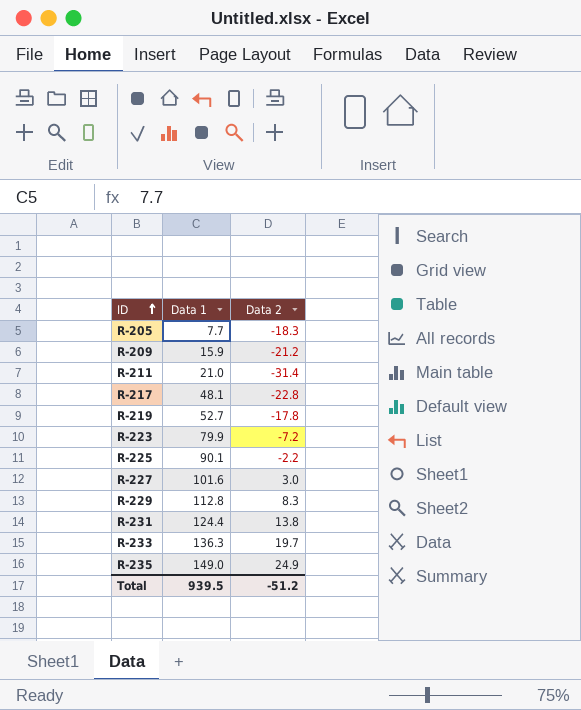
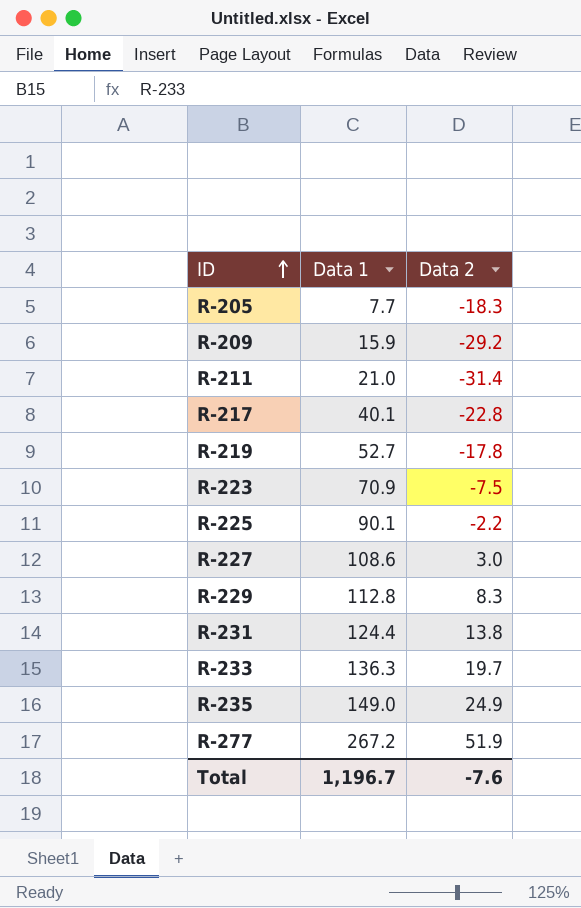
R-209 | Data 2: -21.2 -> -29.2
R-217 | Data 1: 48.1 -> 40.1
R-223 | Data 1: 79.9 -> 70.9
R-223 | Data 2: -7.2 -> -7.5
R-227 | Data 1: 101.6 -> 108.6
row R-277: none -> 267.2 | 51.9
Total | Data 1: 939.5 -> 1,196.7
Total | Data 2: -51.2 -> -7.6

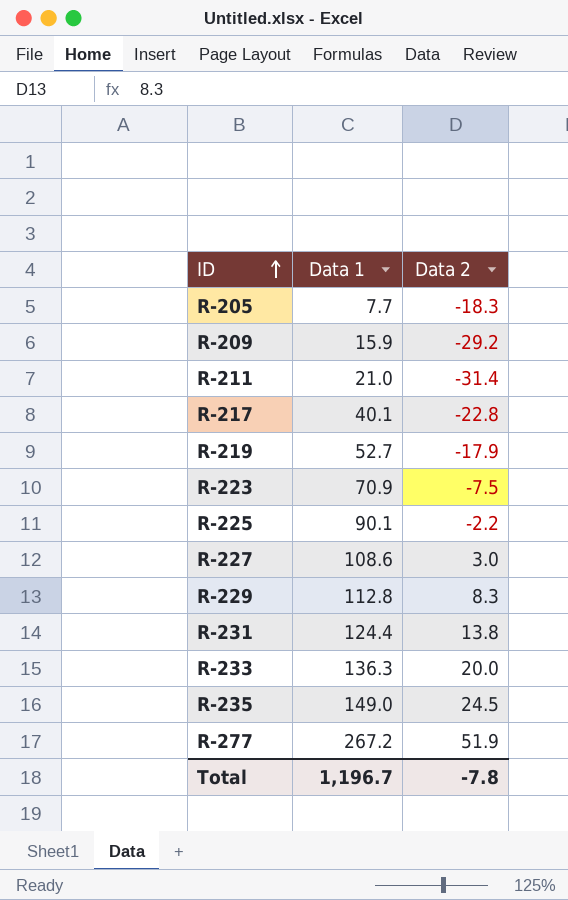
R-219 | Data 2: -17.8 -> -17.9
R-233 | Data 2: 19.7 -> 20.0
R-235 | Data 2: 24.9 -> 24.5
Total | Data 2: -7.6 -> -7.8

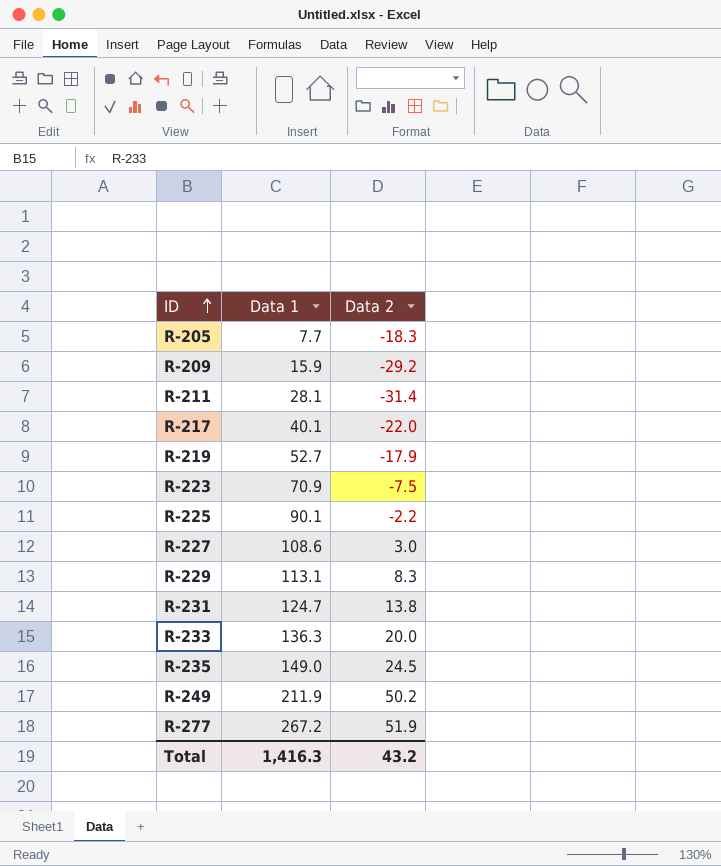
R-211 | Data 1: 21.0 -> 28.1
R-217 | Data 2: -22.8 -> -22.0
R-229 | Data 1: 112.8 -> 113.1
R-231 | Data 1: 124.4 -> 124.7
row R-249: none -> 211.9 | 50.2
Total | Data 1: 1,196.7 -> 1,416.3
Total | Data 2: -7.8 -> 43.2

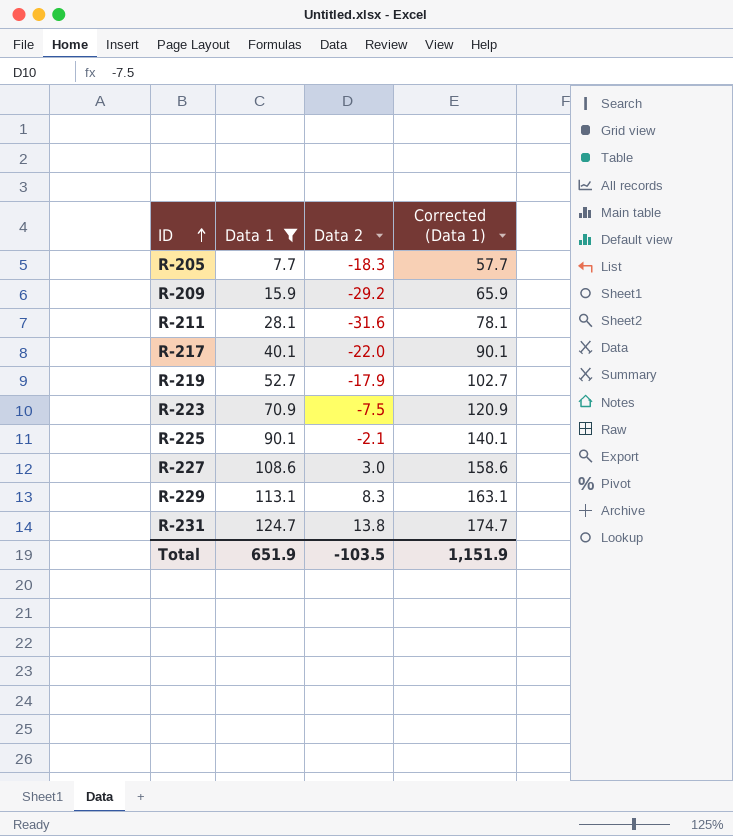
filter: none -> Data 1 <= 124.7
column Corrected (Data 1) | formula: none -> [Data 1] + 50
R-211 | Data 2: -31.4 -> -31.6
R-225 | Data 2: -2.2 -> -2.1
Total | Data 1: 1,416.3 -> 651.9
Total | Data 2: 43.2 -> -103.5

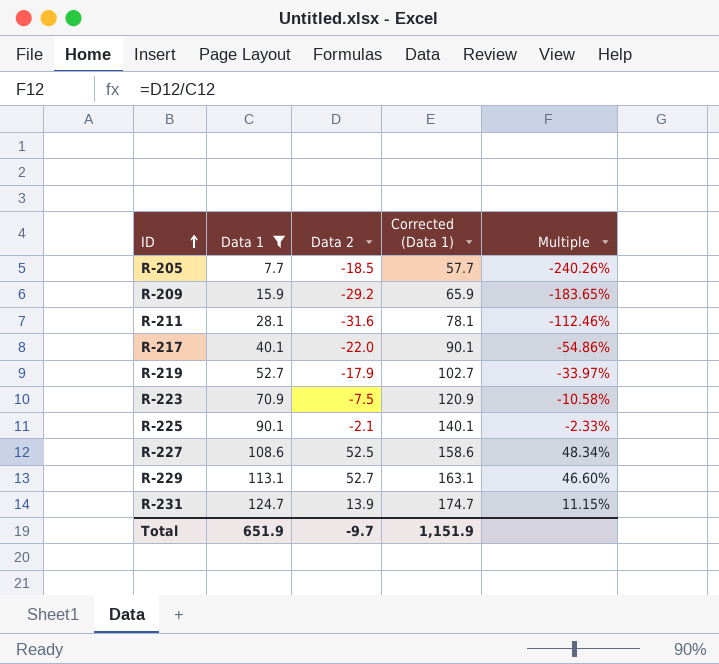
column Multiple | formula: none -> [Data 2] / [Data 1]
R-205 | Data 2: -18.3 -> -18.5
R-227 | Data 2: 3.0 -> 52.5
R-229 | Data 2: 8.3 -> 52.7
R-231 | Data 2: 13.8 -> 13.9
Total | Data 2: -103.5 -> -9.7

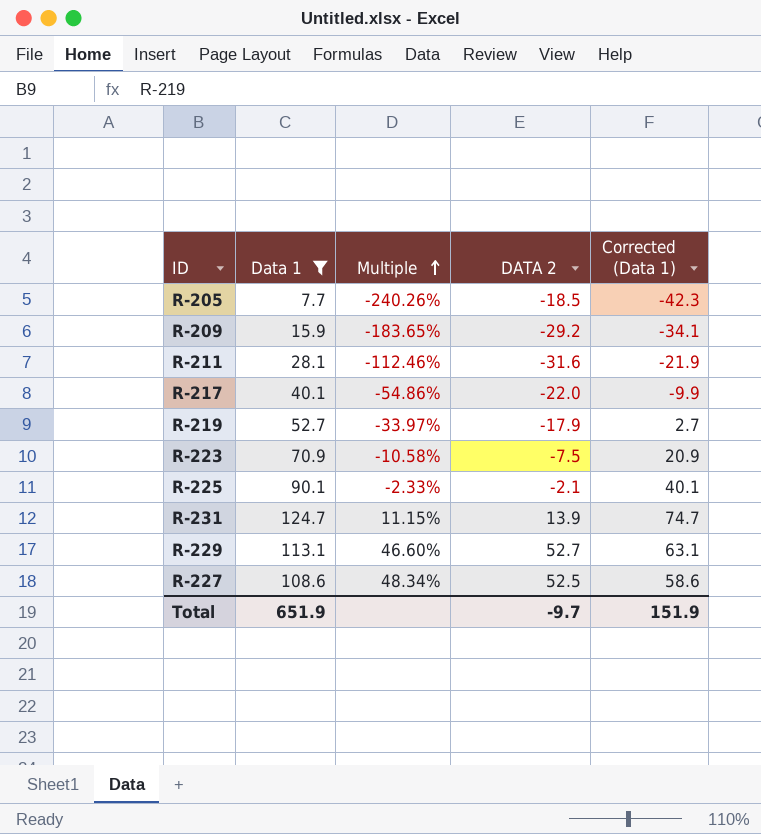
row order: ID ascending -> Multiple ascending
column Multiple | position: 5 -> 3
column name: Data 2 -> DATA 2
column Corrected (Data 1) | formula: [Data 1] + 50 -> [Data 1] - 50
Total | Corrected (Data 1): 1,151.9 -> 151.9

